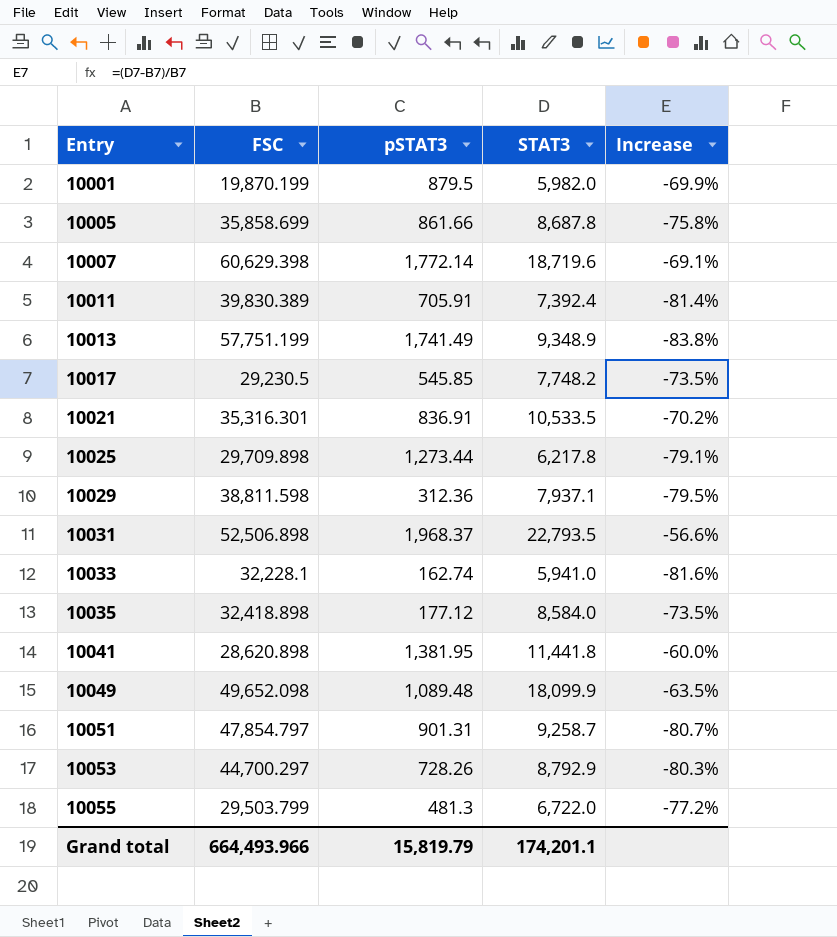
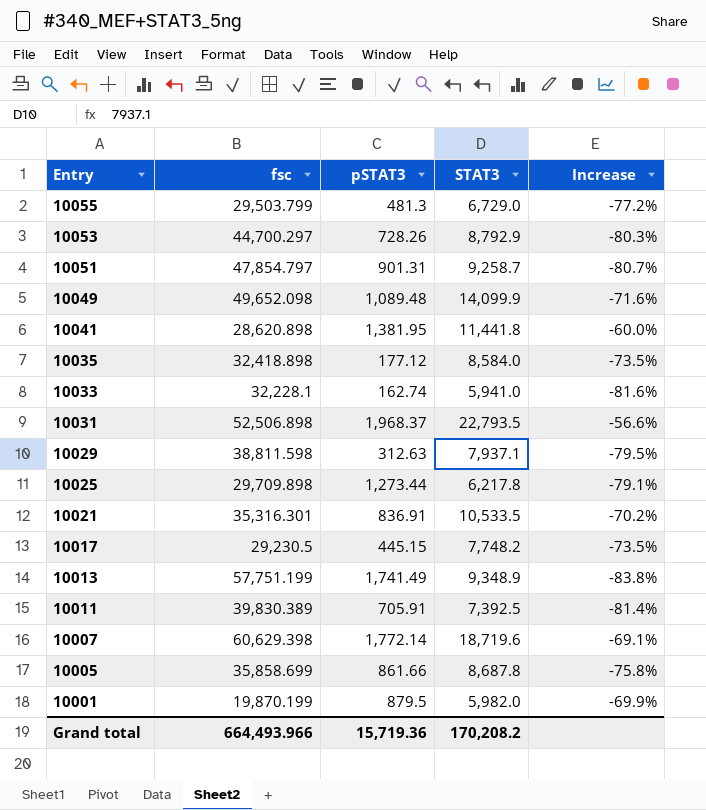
row order: Entry ascending -> Entry descending
column name: FSC -> fsc
10055 | STAT3: 6,722.0 -> 6,729.0
10049 | STAT3: 18,099.9 -> 14,099.9
10049 | Increase: -63.5% -> -71.6%
10029 | pSTAT3: 312.36 -> 312.63
10017 | pSTAT3: 545.85 -> 445.15
10011 | STAT3: 7,392.4 -> 7,392.5
Grand total | pSTAT3: 15,819.79 -> 15,719.36
Grand total | STAT3: 174,201.1 -> 170,208.2

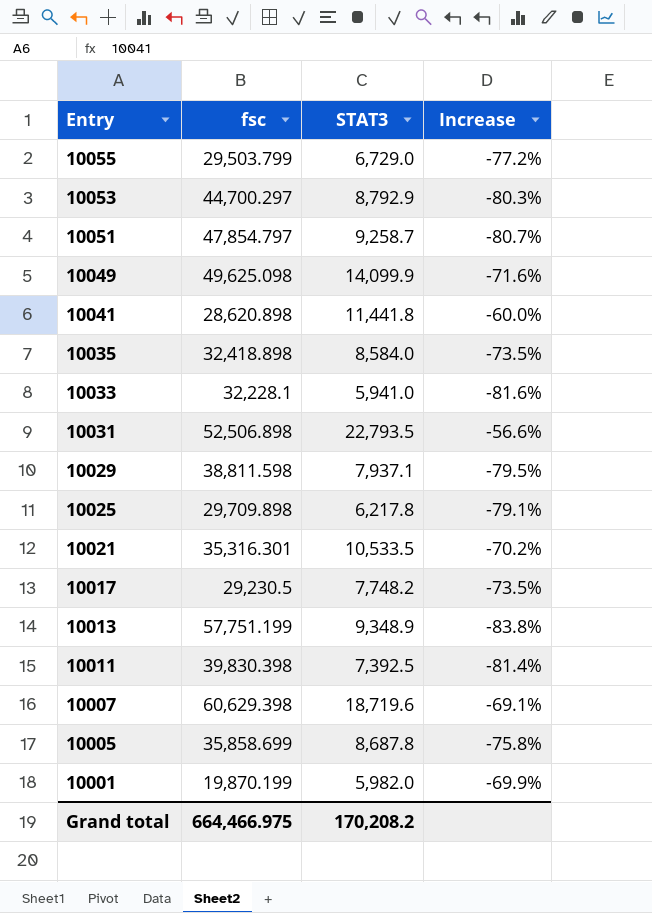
column pSTAT3 | position: 3 -> none
10049 | fsc: 49,652.098 -> 49,625.098
10011 | fsc: 39,830.389 -> 39,830.398
Grand total | fsc: 664,493.966 -> 664,466.975

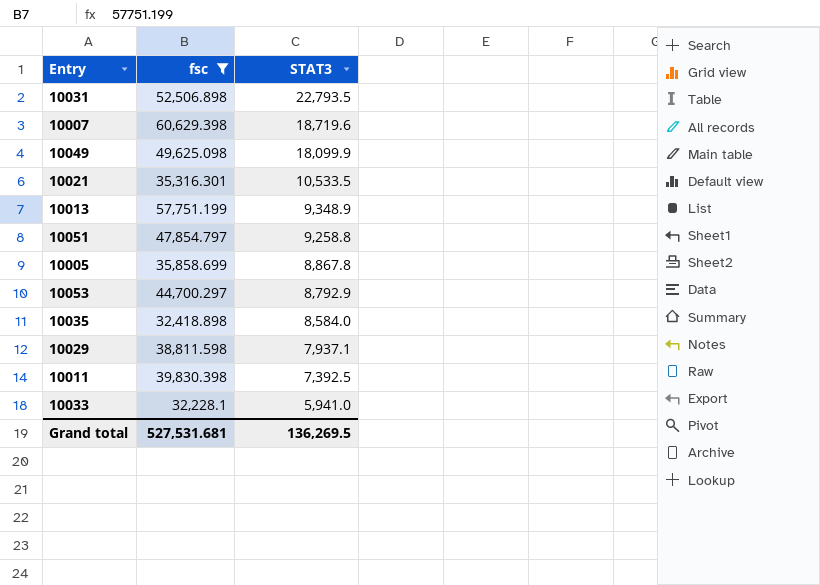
filter: none -> fsc >= 32,228.1
row order: Entry descending -> STAT3 descending
column Increase | formula: ([STAT3] - [fsc]) / [fsc] -> none
10049 | STAT3: 14,099.9 -> 18,099.9
10051 | STAT3: 9,258.7 -> 9,258.8
10005 | STAT3: 8,687.8 -> 8,867.8
Grand total | fsc: 664,466.975 -> 527,531.681
Grand total | STAT3: 170,208.2 -> 136,269.5

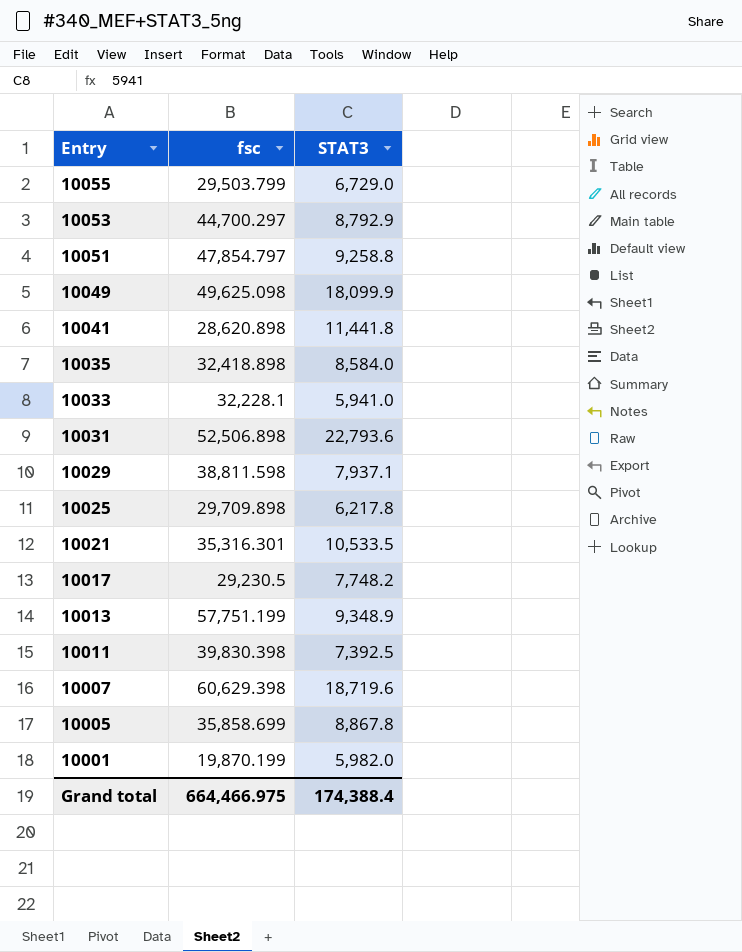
filter: fsc >= 32,228.1 -> none
row order: STAT3 descending -> Entry descending
10031 | STAT3: 22,793.5 -> 22,793.6
Grand total | fsc: 527,531.681 -> 664,466.975
Grand total | STAT3: 136,269.5 -> 174,388.4

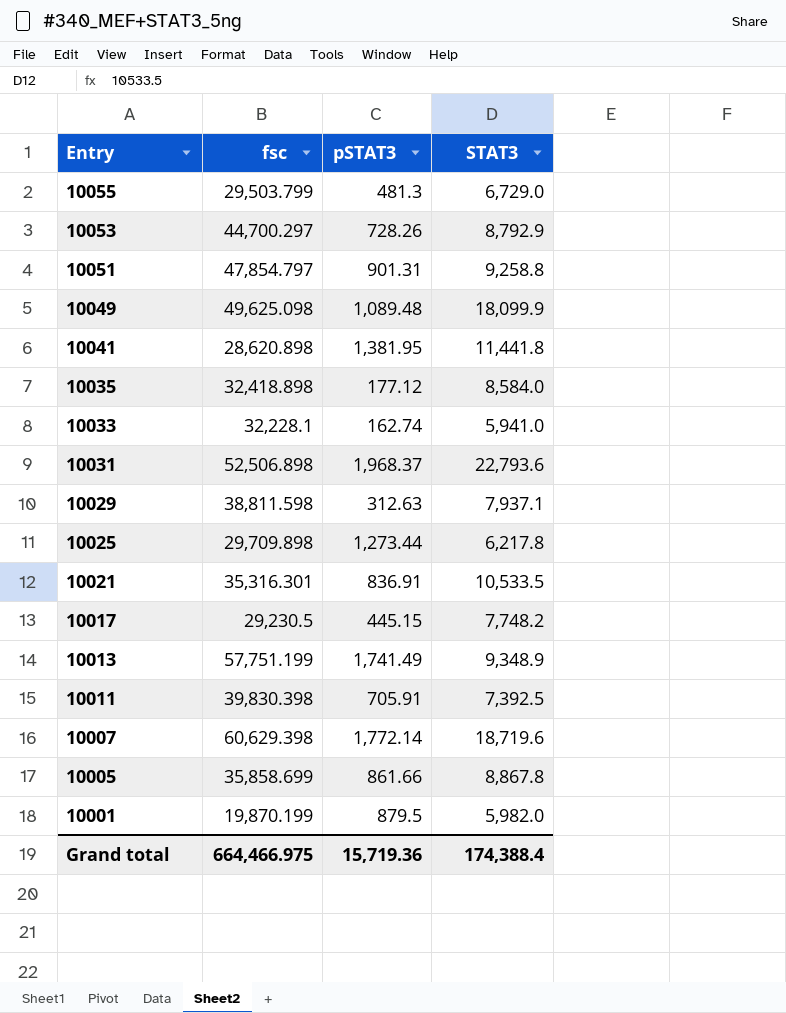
column pSTAT3 | position: none -> 3

